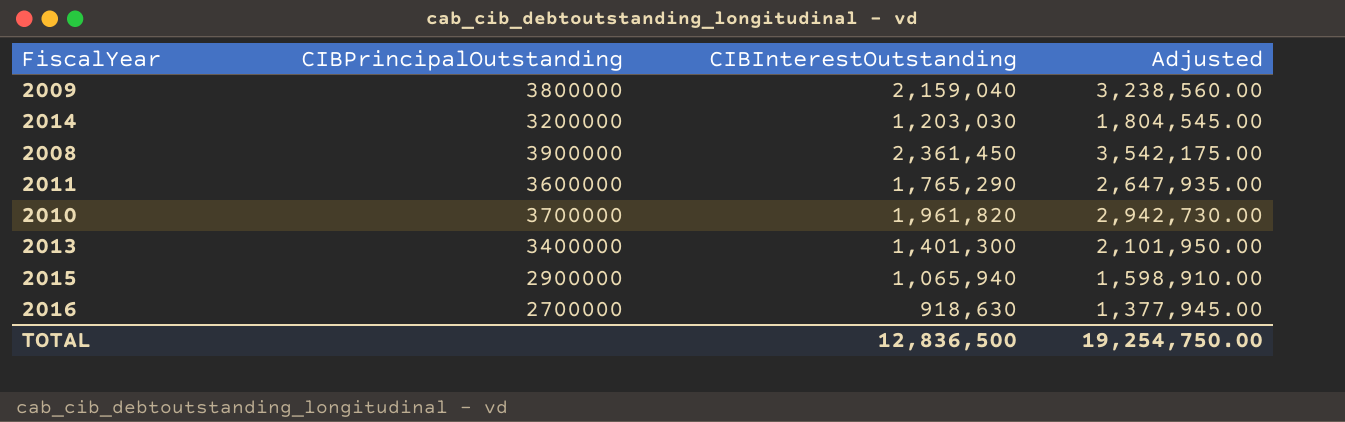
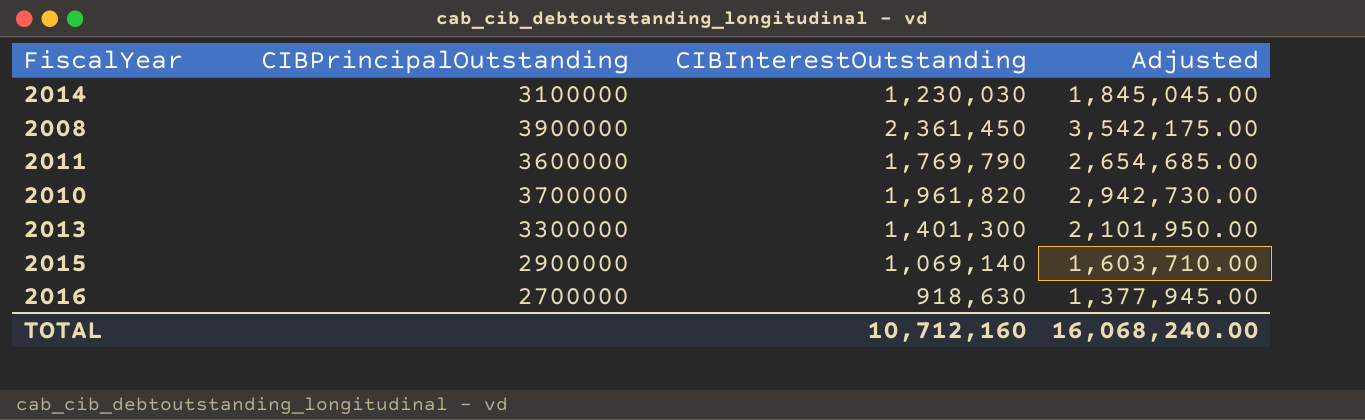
row 2009: 3800000 | 2,159,040 | 3,238,560.00 -> none
2014 | CIBPrincipalOutstanding: 3200000 -> 3100000
2014 | CIBInterestOutstanding: 1,203,030 -> 1,230,030
2014 | Adjusted: 1,804,545.00 -> 1,845,045.00
2011 | CIBInterestOutstanding: 1,765,290 -> 1,769,790
2011 | Adjusted: 2,647,935.00 -> 2,654,685.00
2013 | CIBPrincipalOutstanding: 3400000 -> 3300000
2015 | CIBInterestOutstanding: 1,065,940 -> 1,069,140
2015 | Adjusted: 1,598,910.00 -> 1,603,710.00
TOTAL | CIBInterestOutstanding: 12,836,500 -> 10,712,160
TOTAL | Adjusted: 19,254,750.00 -> 16,068,240.00

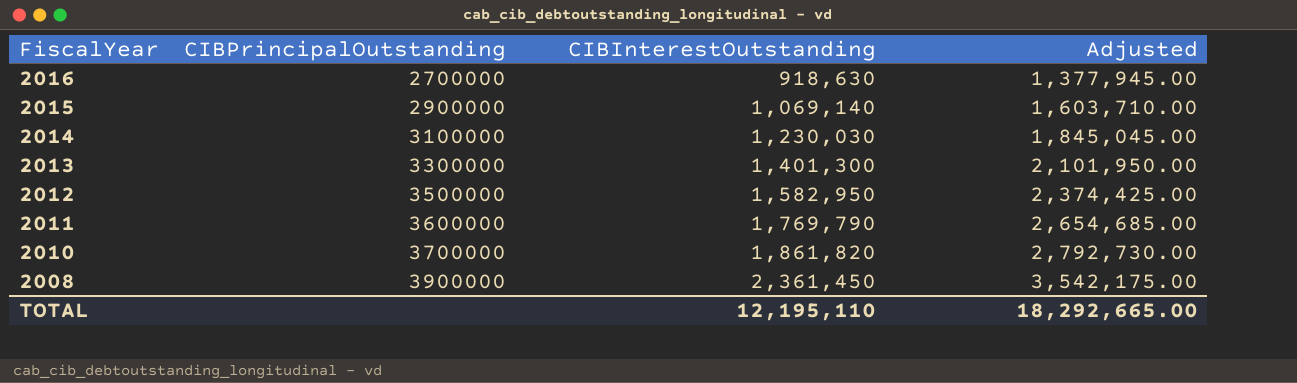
row order: none -> FiscalYear descending
row 2012: none -> 3500000 | 1,582,950 | 2,374,425.00
2010 | CIBInterestOutstanding: 1,961,820 -> 1,861,820
2010 | Adjusted: 2,942,730.00 -> 2,792,730.00
TOTAL | CIBInterestOutstanding: 10,712,160 -> 12,195,110
TOTAL | Adjusted: 16,068,240.00 -> 18,292,665.00

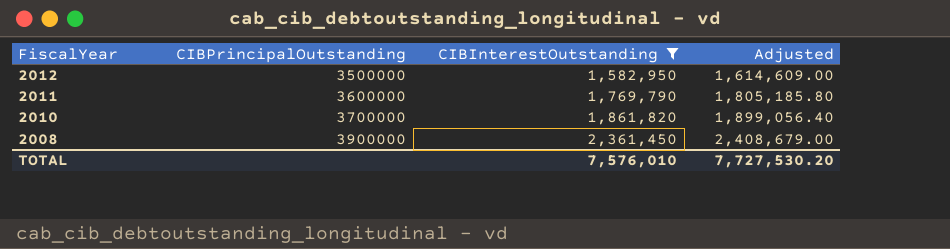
filter: none -> CIBInterestOutstanding >= 1,582,950
column Adjusted | formula: [CIBInterestOutstanding] * 1.5 -> [CIBInterestOutstanding] * 1.02
TOTAL | CIBInterestOutstanding: 12,195,110 -> 7,576,010
TOTAL | Adjusted: 18,292,665.00 -> 7,727,530.20

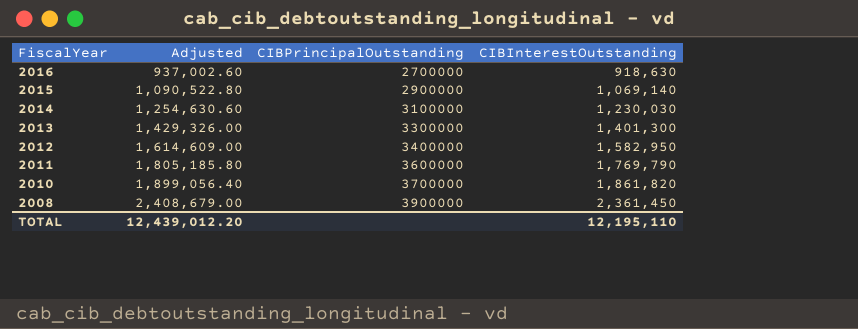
filter: CIBInterestOutstanding >= 1,582,950 -> none
column Adjusted | position: 4 -> 2
2012 | CIBPrincipalOutstanding: 3500000 -> 3400000
TOTAL | Adjusted: 7,727,530.20 -> 12,439,012.20
TOTAL | CIBInterestOutstanding: 7,576,010 -> 12,195,110

